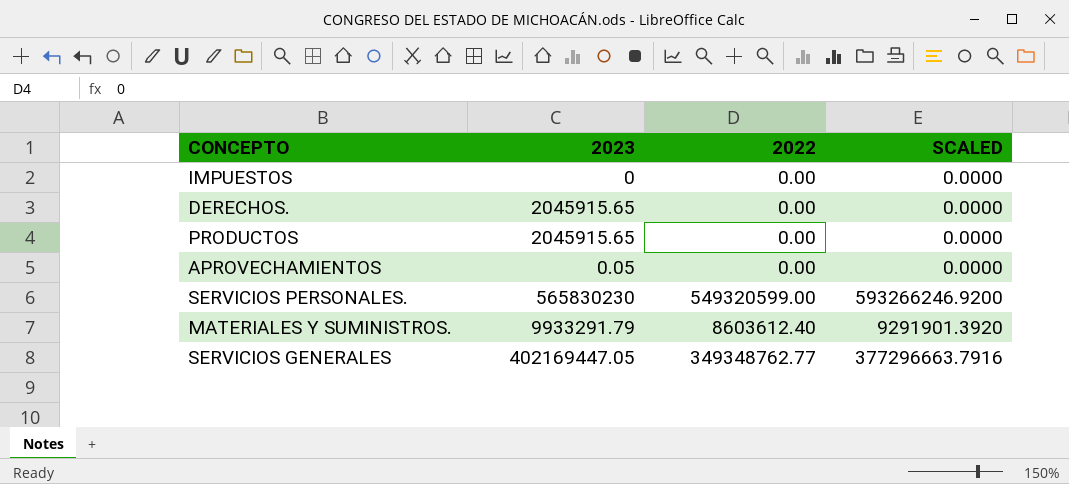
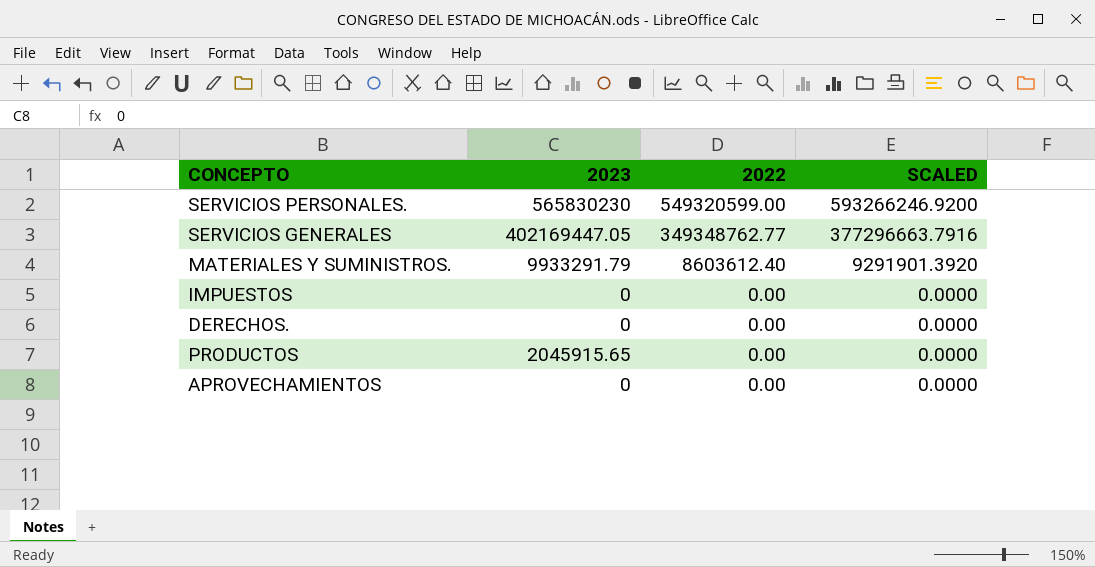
row order: none -> 2022 descending
DERECHOS. | 2023: 2045915.65 -> 0
APROVECHAMIENTOS | 2023: 0.05 -> 0

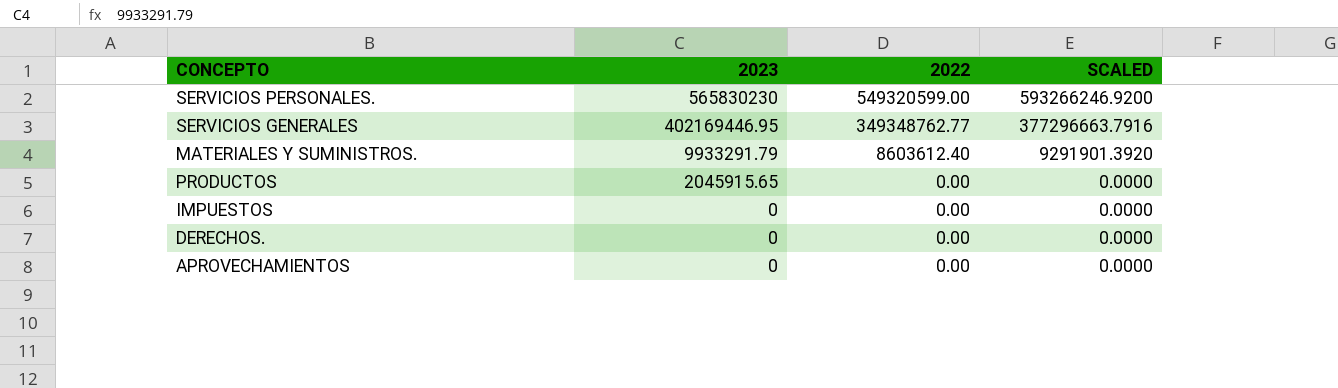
row order: 2022 descending -> 2023 descending
SERVICIOS GENERALES | 2023: 402169447.05 -> 402169446.95

